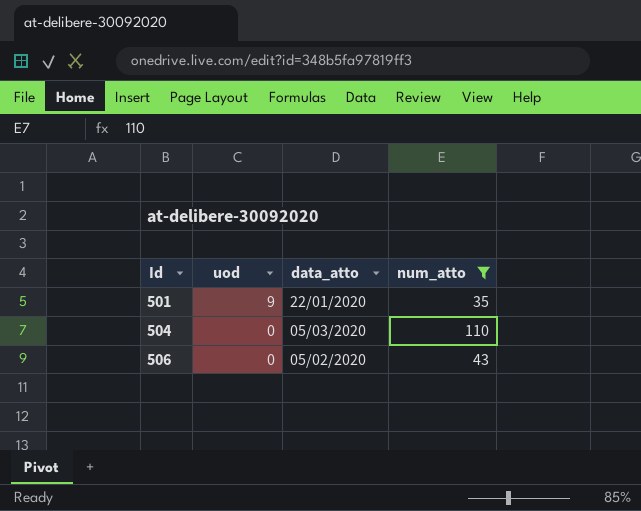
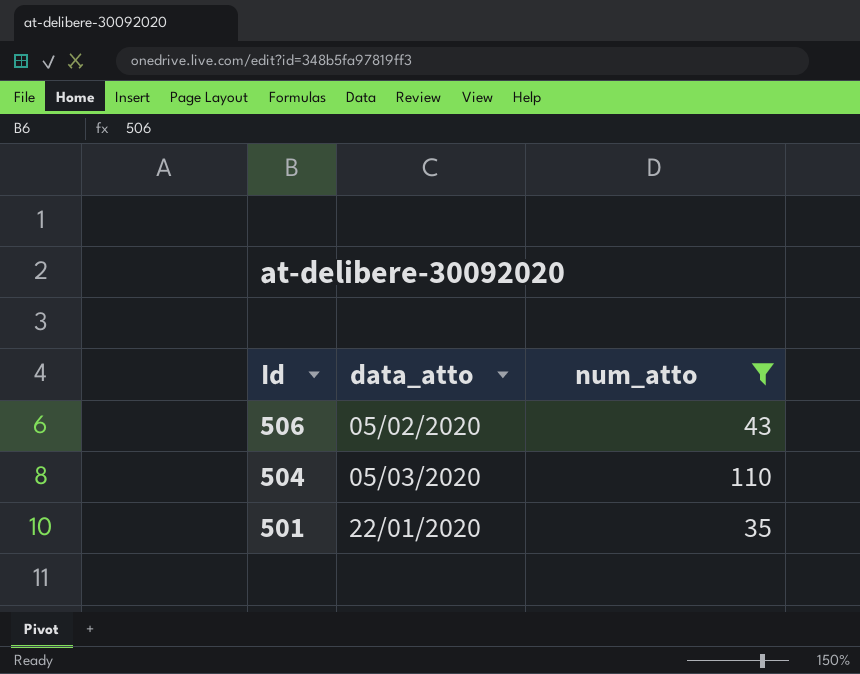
row order: Id ascending -> Id descending
column uod | position: 2 -> none

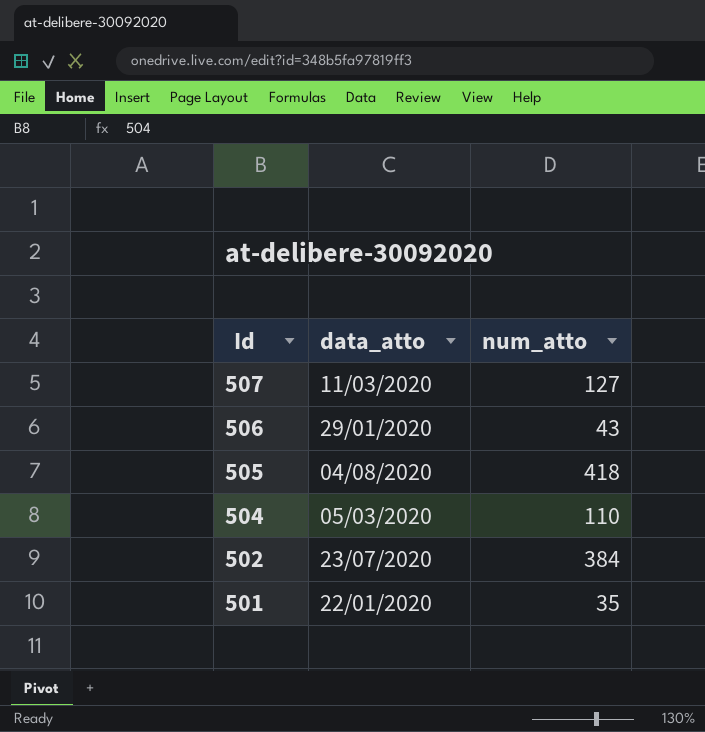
filter: num_atto <= 110 -> none
506 | data_atto: 05/02/2020 -> 29/01/2020

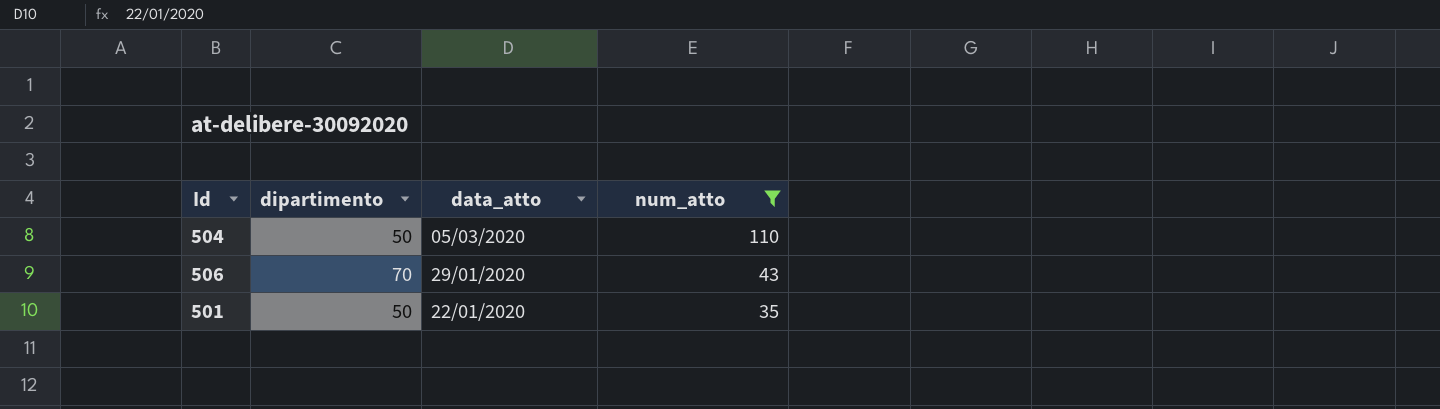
filter: none -> num_atto <= 110
row order: Id descending -> data_atto descending
column dipartimento | position: none -> 2

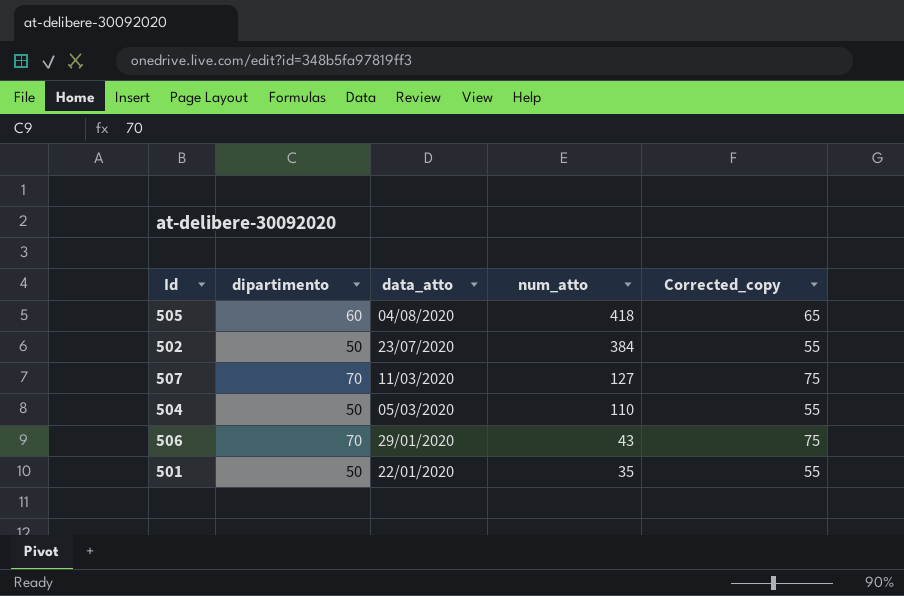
filter: num_atto <= 110 -> none
column Corrected_copy | formula: none -> [dipartimento] + 5

